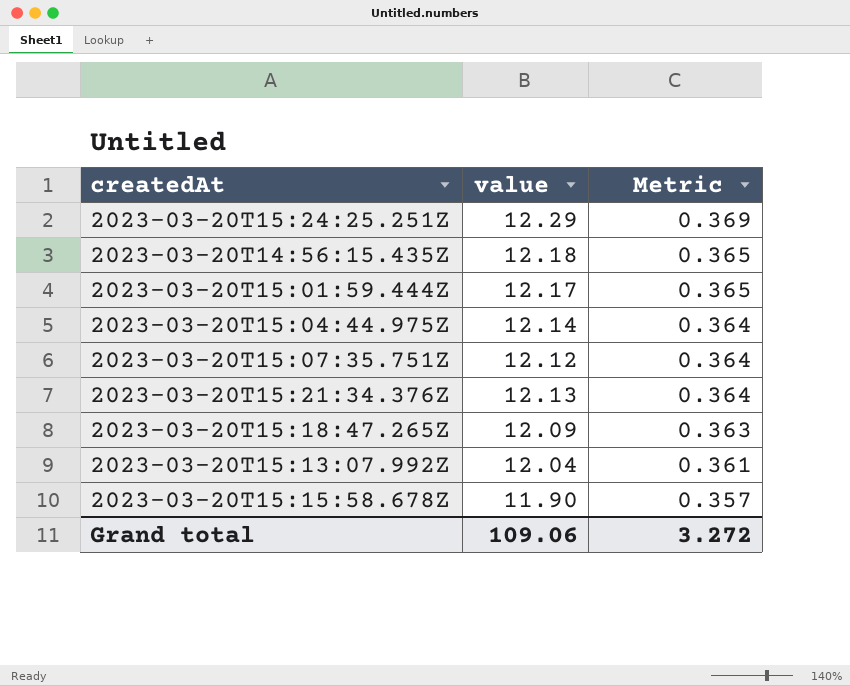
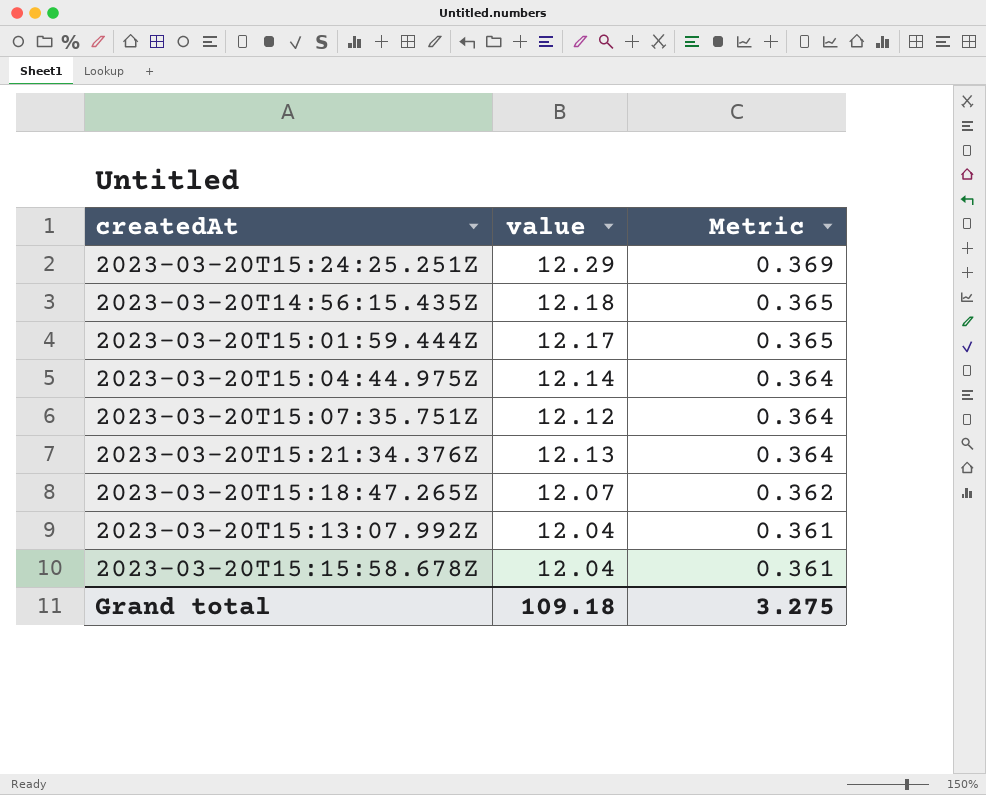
2023-03-20T15:18:47.265Z | value: 12.09 -> 12.07
2023-03-20T15:18:47.265Z | Metric: 0.363 -> 0.362
2023-03-20T15:15:58.678Z | value: 11.90 -> 12.04
2023-03-20T15:15:58.678Z | Metric: 0.357 -> 0.361
Grand total | value: 109.06 -> 109.18
Grand total | Metric: 3.272 -> 3.275

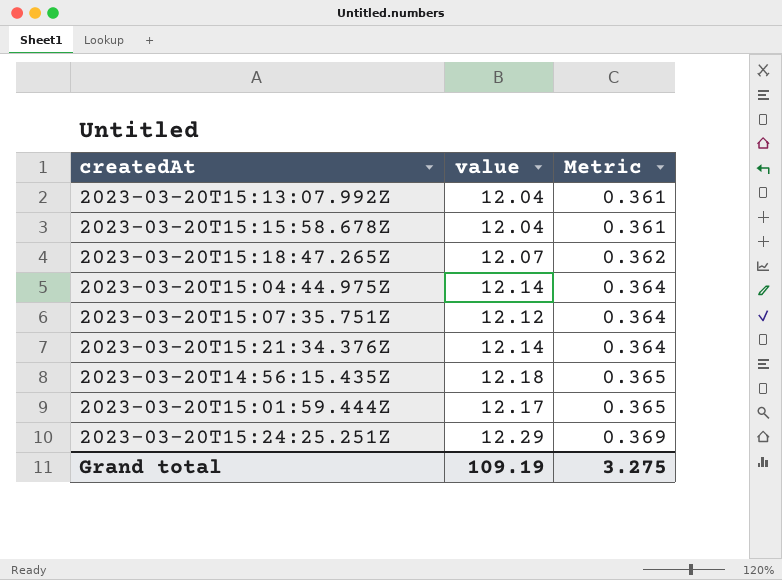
row order: Metric descending -> Metric ascending
2023-03-20T15:21:34.376Z | value: 12.13 -> 12.14
Grand total | value: 109.18 -> 109.19

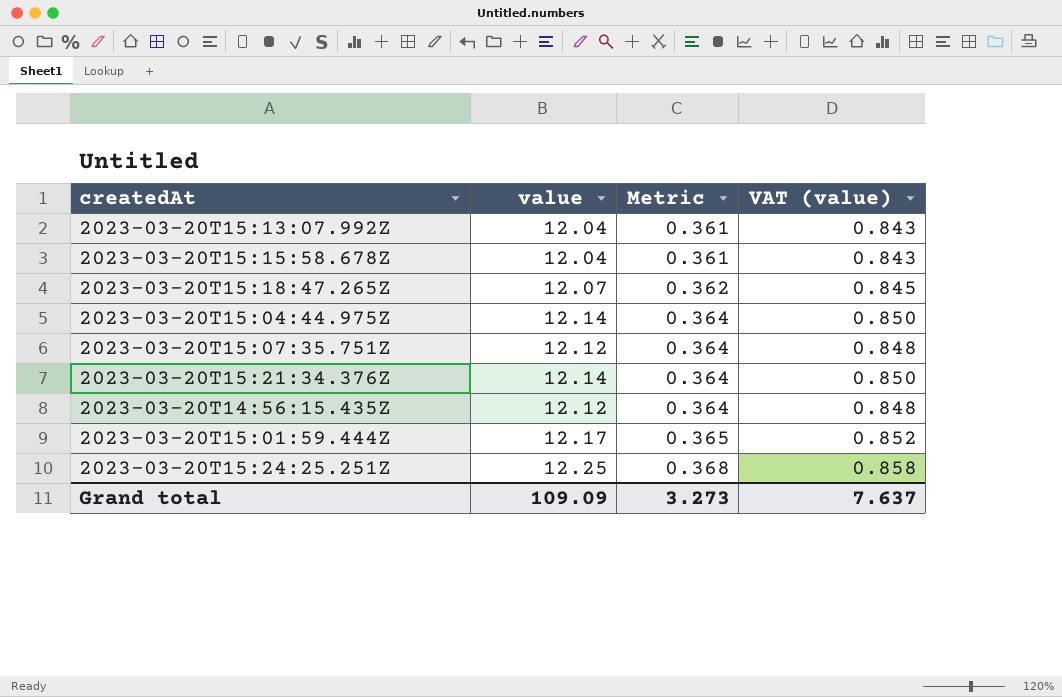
column VAT (value) | formula: none -> [value] * 0.07
2023-03-20T14:56:15.435Z | value: 12.18 -> 12.12
2023-03-20T14:56:15.435Z | Metric: 0.365 -> 0.364
2023-03-20T15:24:25.251Z | value: 12.29 -> 12.25
2023-03-20T15:24:25.251Z | Metric: 0.369 -> 0.368
Grand total | value: 109.19 -> 109.09
Grand total | Metric: 3.275 -> 3.273

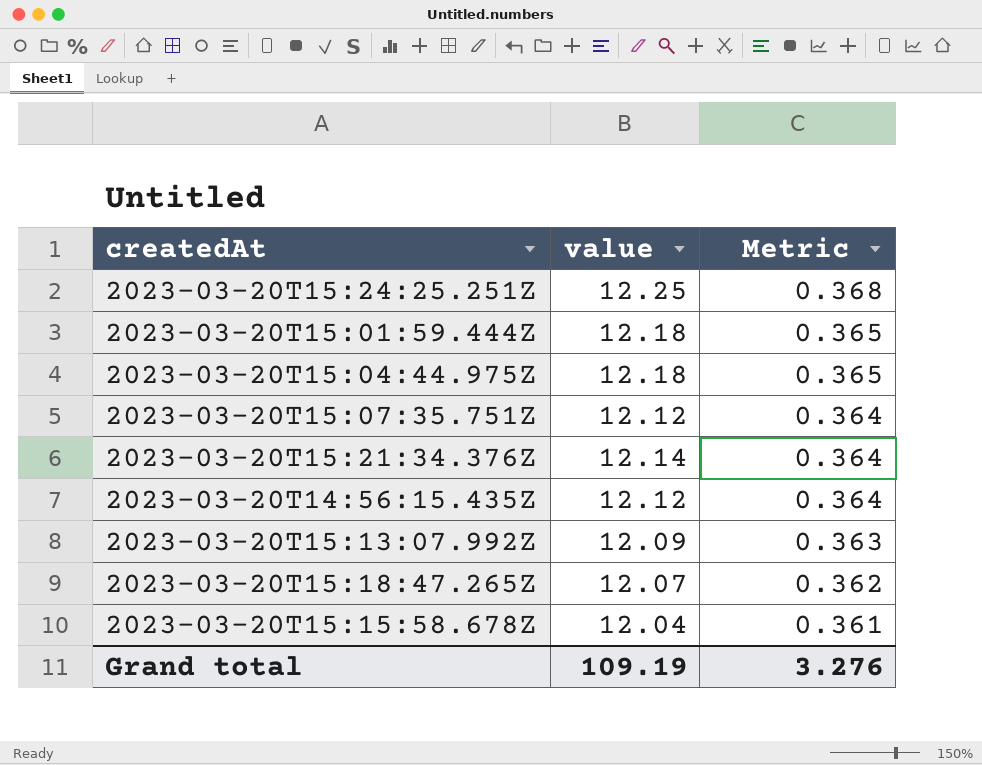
row order: Metric ascending -> Metric descending
column VAT (value) | formula: [value] * 0.07 -> none
2023-03-20T15:01:59.444Z | value: 12.17 -> 12.18
2023-03-20T15:04:44.975Z | value: 12.14 -> 12.18
2023-03-20T15:04:44.975Z | Metric: 0.364 -> 0.365
2023-03-20T15:13:07.992Z | value: 12.04 -> 12.09
2023-03-20T15:13:07.992Z | Metric: 0.361 -> 0.363
Grand total | value: 109.09 -> 109.19
Grand total | Metric: 3.273 -> 3.276

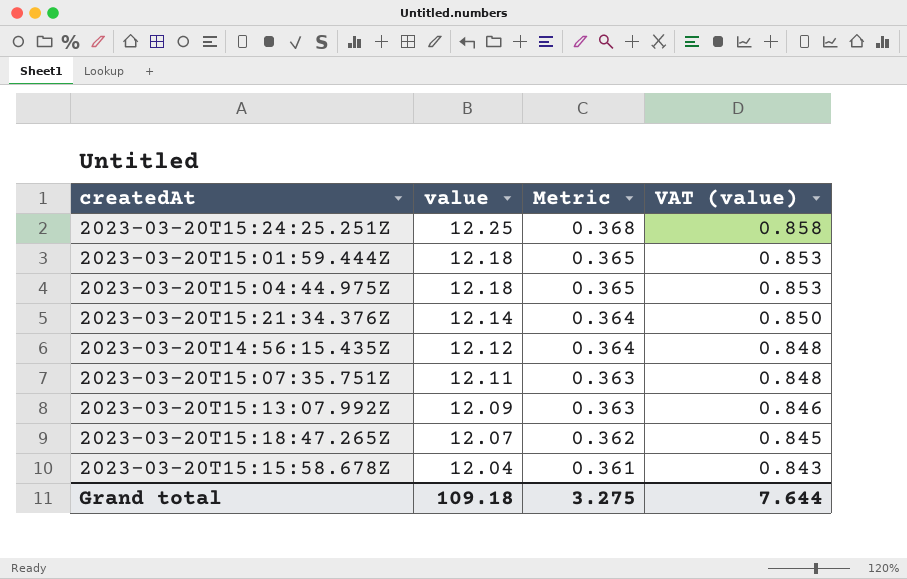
row order: Metric descending -> value descending
column VAT (value) | formula: none -> [value] * 0.07
2023-03-20T15:07:35.751Z | value: 12.12 -> 12.11
2023-03-20T15:07:35.751Z | Metric: 0.364 -> 0.363
Grand total | value: 109.19 -> 109.18
Grand total | Metric: 3.276 -> 3.275

